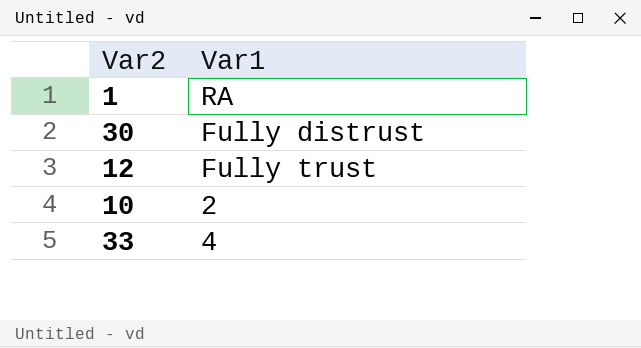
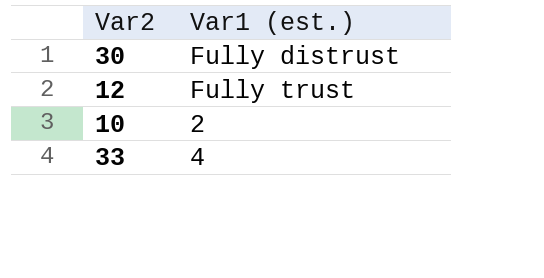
column name: Var1 -> Var1 (est.)
row 1: RA -> none

